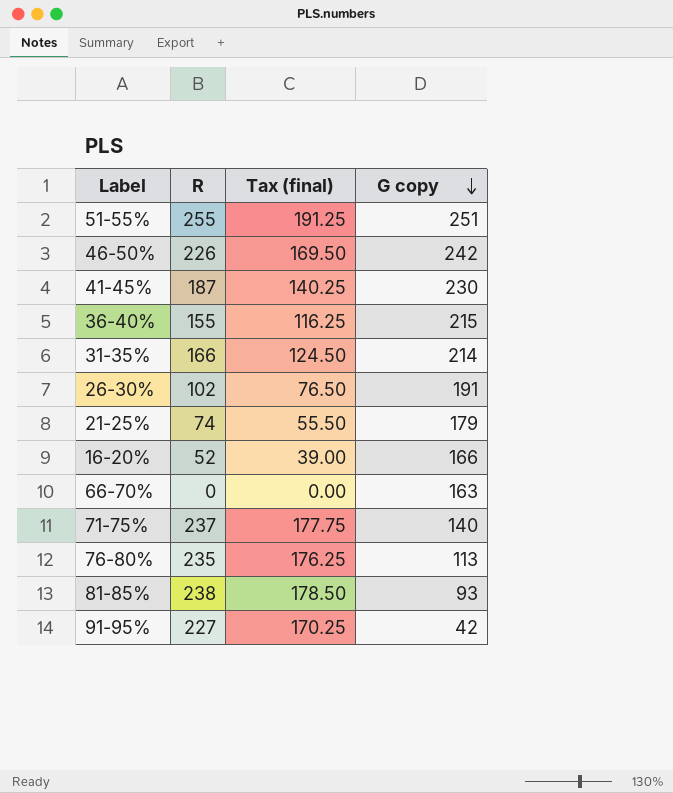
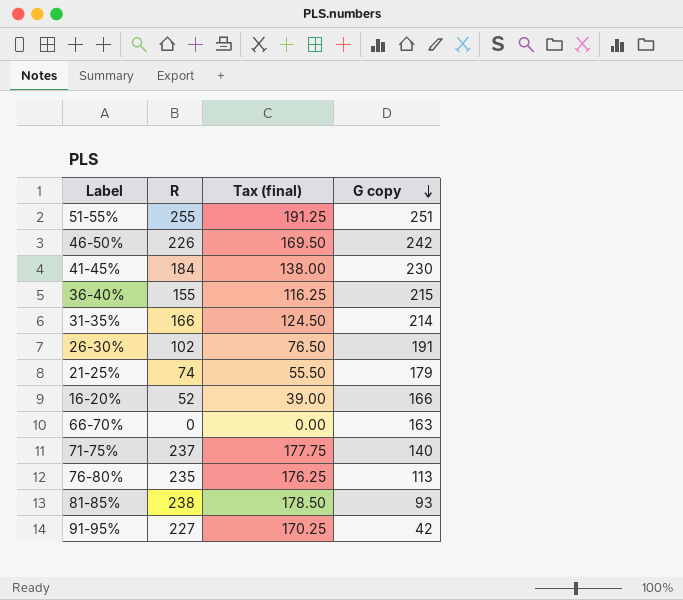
41-45% | R: 187 -> 184
41-45% | Tax (final): 140.25 -> 138.00

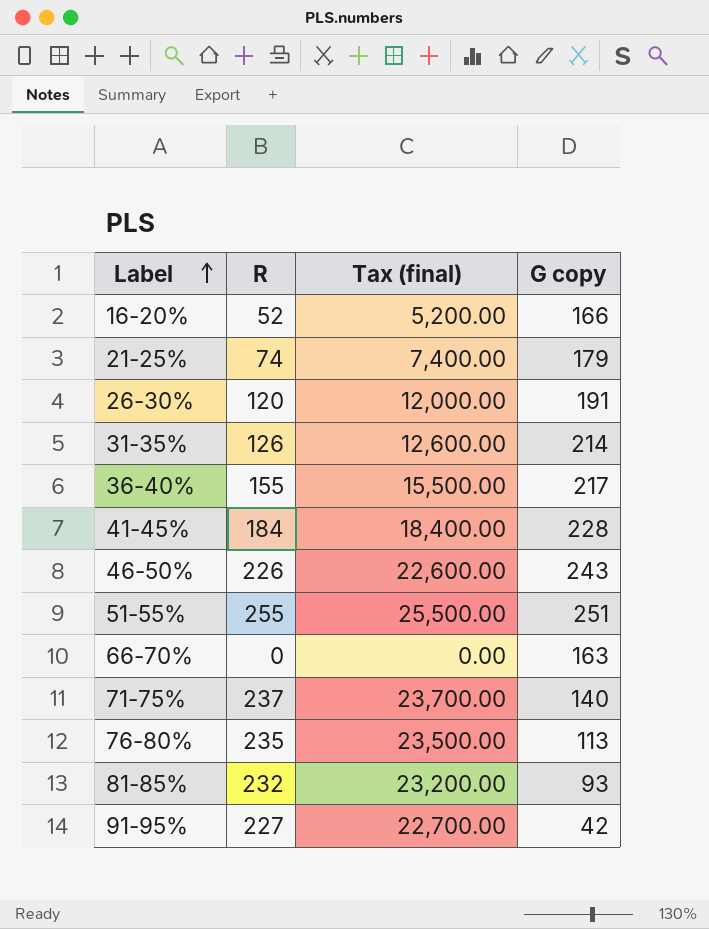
row order: G copy descending -> Label ascending
column Tax (final) | formula: [R] * 0.75 -> [R] * 100
26-30% | R: 102 -> 120
31-35% | R: 166 -> 126
36-40% | G copy: 215 -> 217
41-45% | G copy: 230 -> 228
46-50% | G copy: 242 -> 243
81-85% | R: 238 -> 232

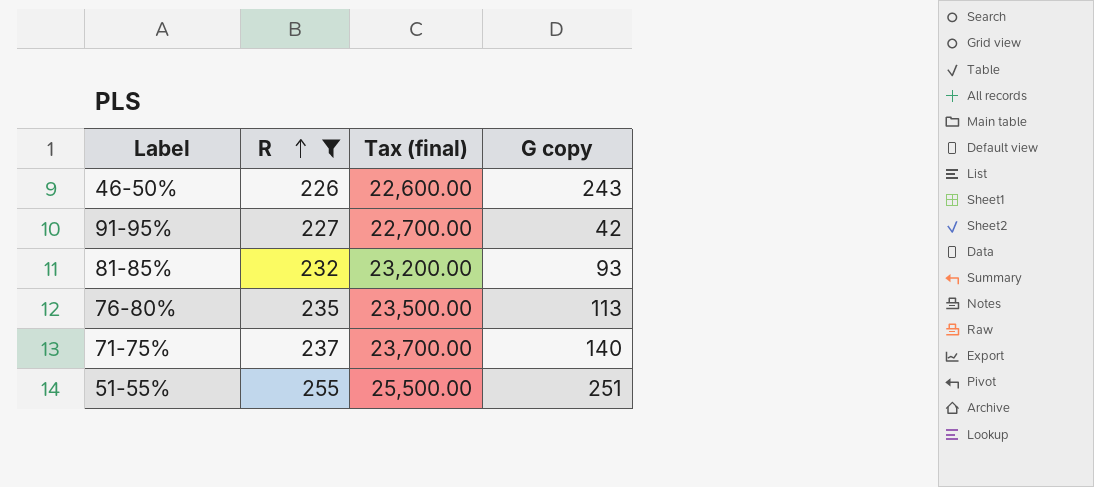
filter: none -> R >= 226
row order: Label ascending -> R ascending

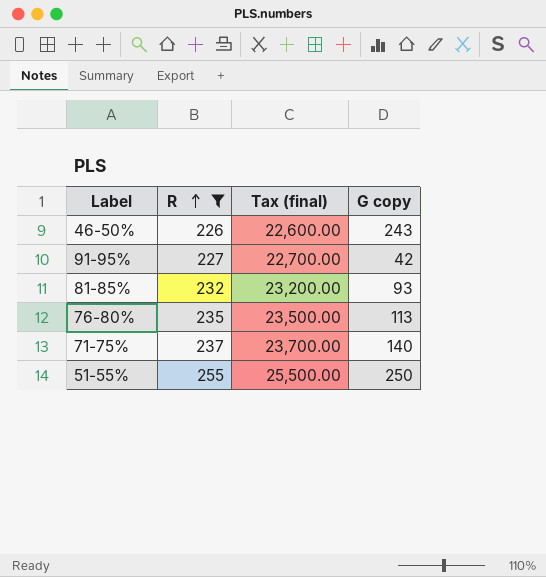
51-55% | G copy: 251 -> 250

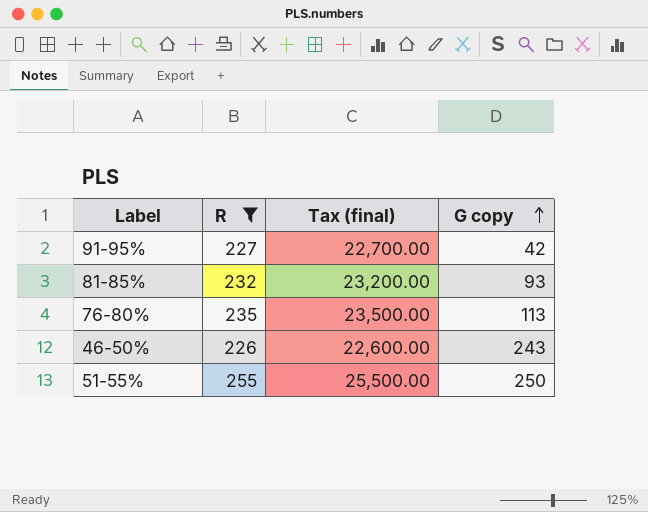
row order: R ascending -> G copy ascending
row 71-75%: 237 | 23,700.00 | 140 -> none

